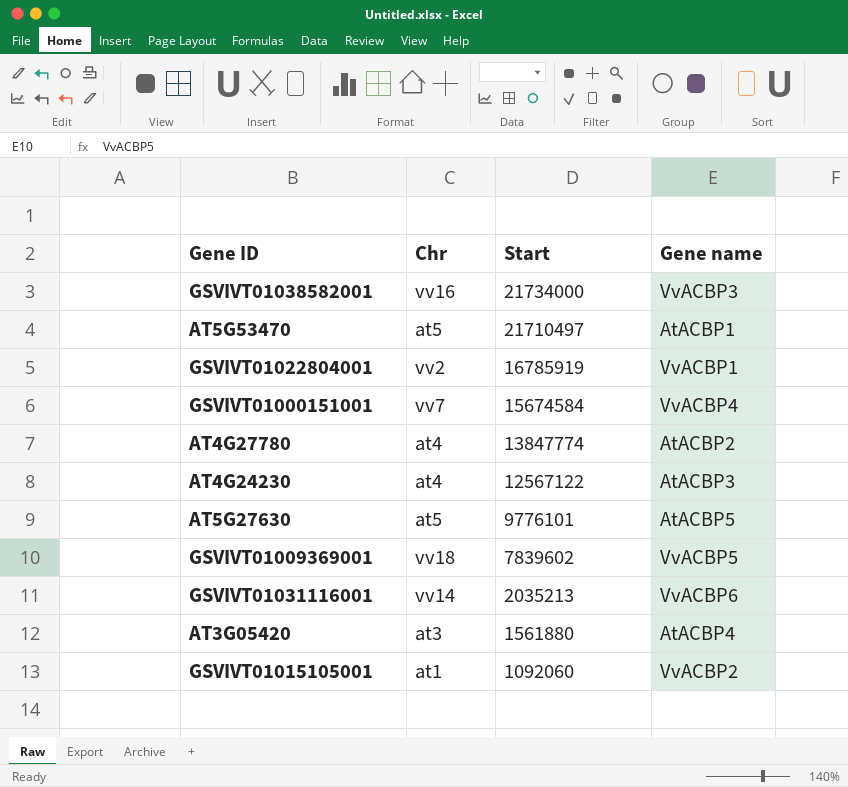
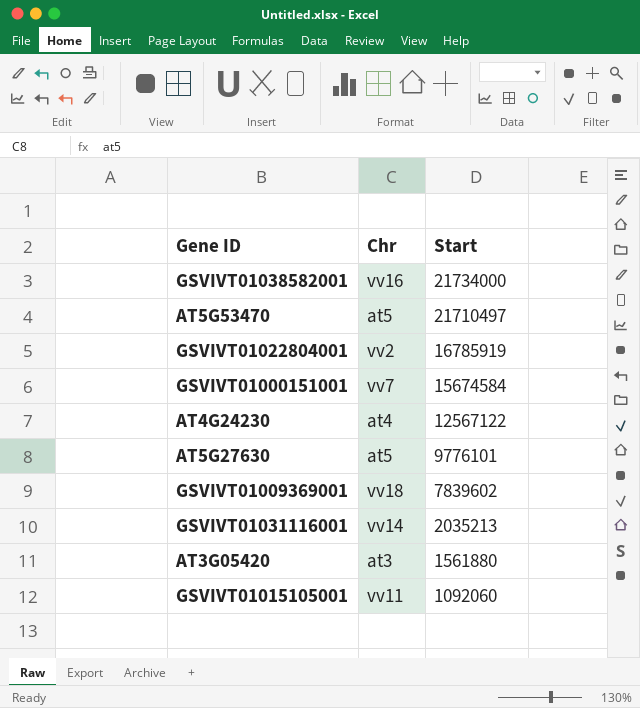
column Gene name | position: 4 -> none
row AT4G27780: at4 | 13847774 | AtACBP2 -> none
GSVIVT01015105001 | Chr: at1 -> vv11

